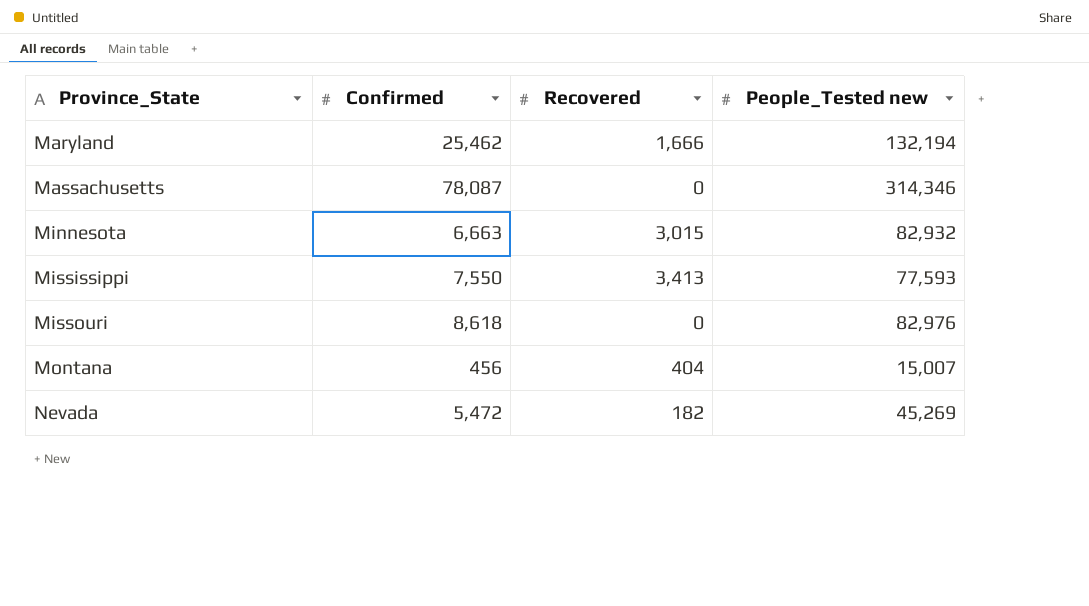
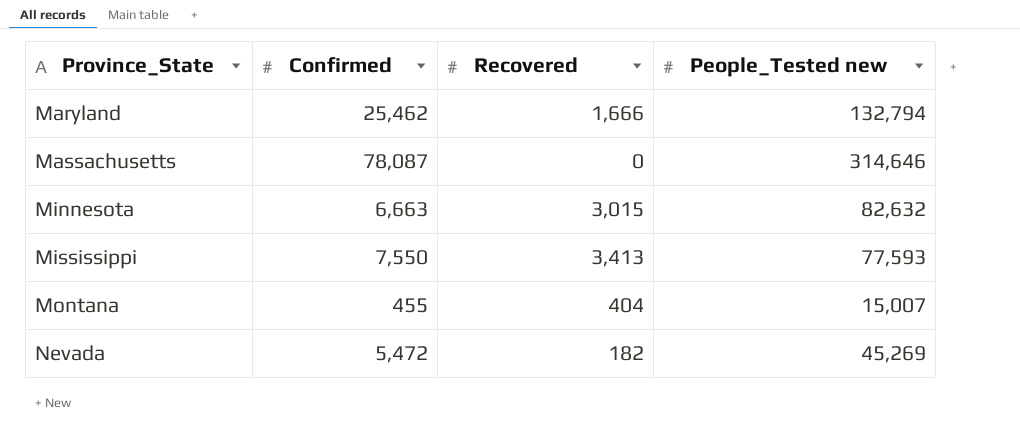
row Missouri: 8,618 | 0 | 82,976 -> none
Maryland | People_Tested new: 132,194 -> 132,794
Massachusetts | People_Tested new: 314,346 -> 314,646
Minnesota | People_Tested new: 82,932 -> 82,632
Montana | Confirmed: 456 -> 455

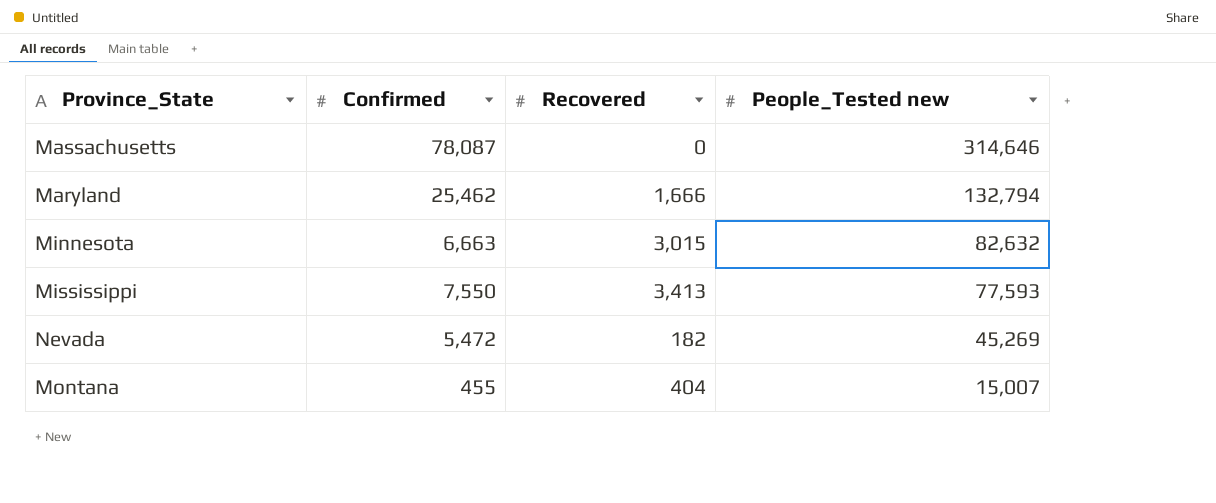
row order: Province_State ascending -> People_Tested new descending

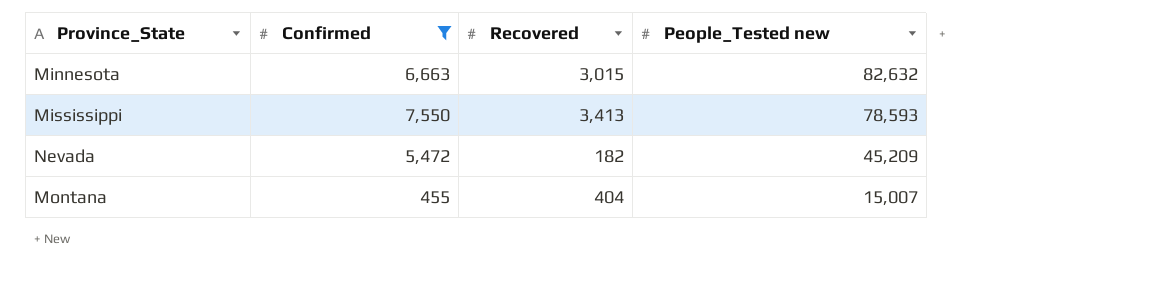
filter: none -> Confirmed <= 7,550
Mississippi | People_Tested new: 77,593 -> 78,593
Nevada | People_Tested new: 45,269 -> 45,209

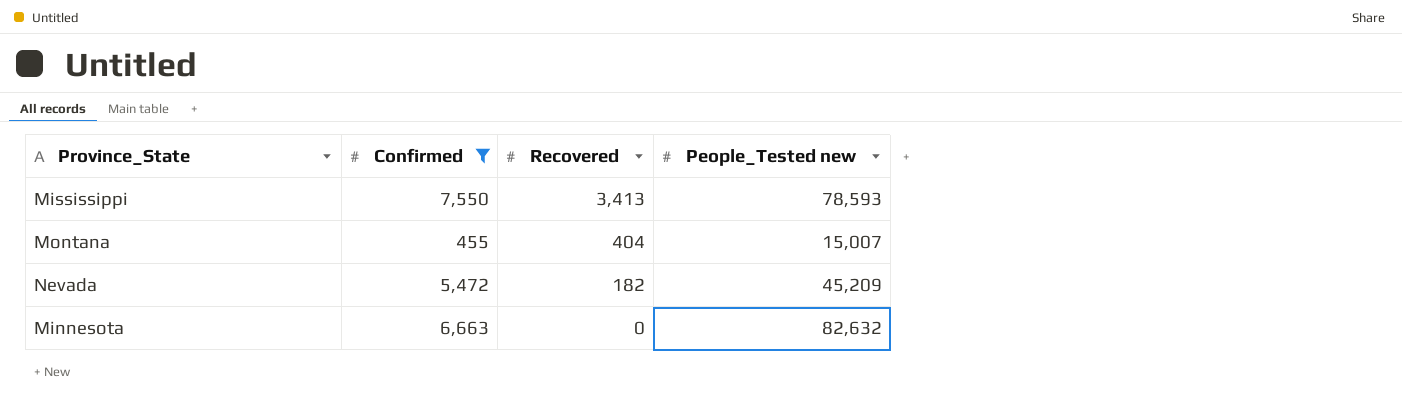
row order: People_Tested new descending -> Recovered descending
Minnesota | Recovered: 3,015 -> 0

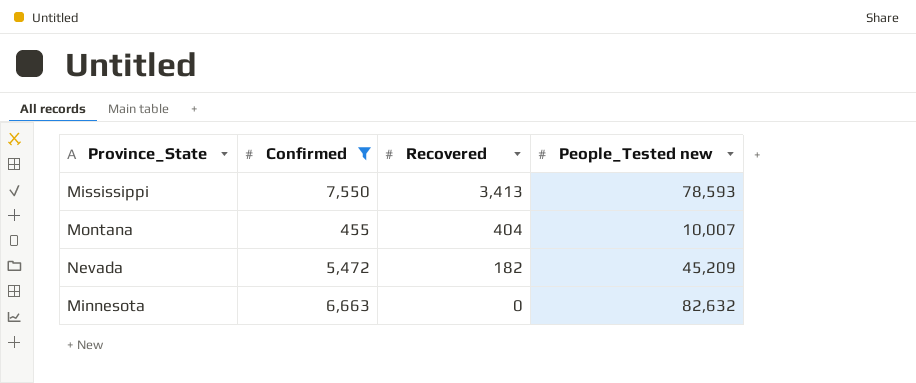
Montana | People_Tested new: 15,007 -> 10,007

